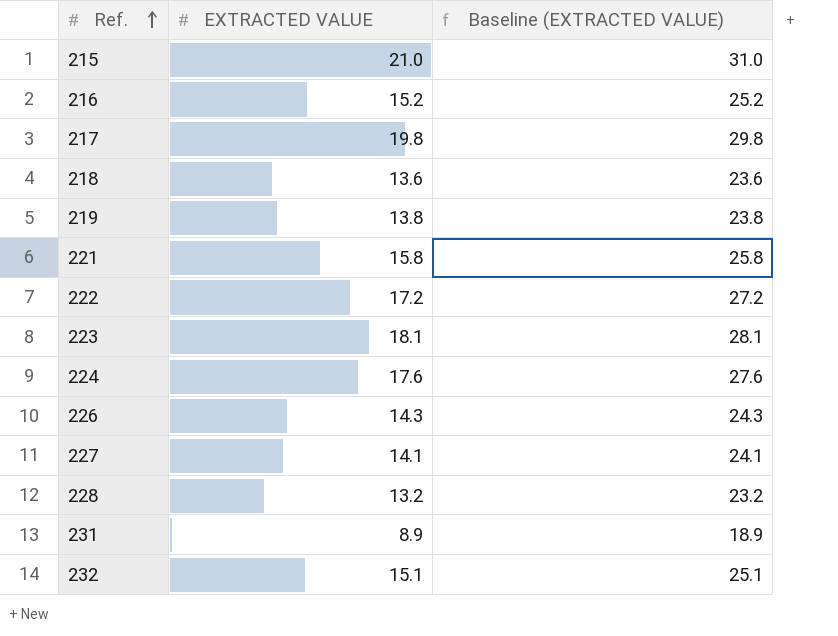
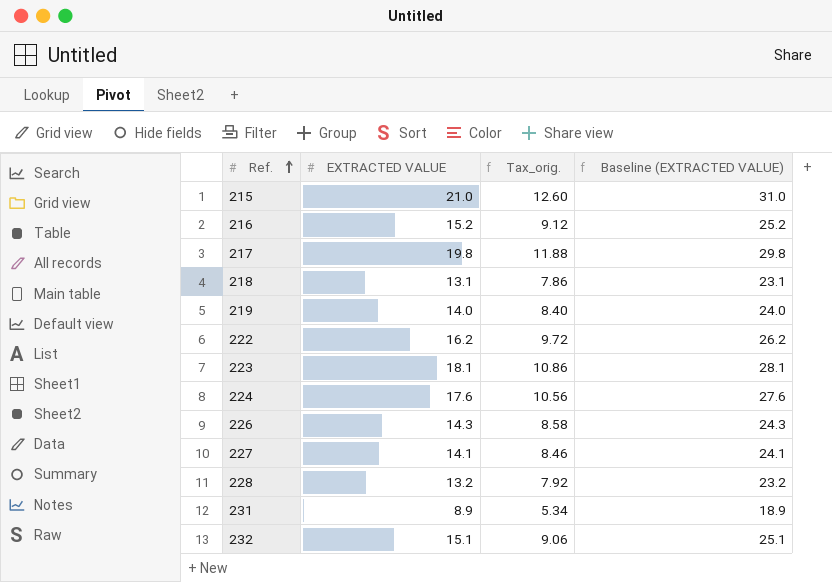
column Tax_orig. | formula: none -> [EXTRACTED VALUE] * 0.6
row 221: 15.8 | 25.8 -> none
218 | EXTRACTED VALUE: 13.6 -> 13.1
218 | Baseline (EXTRACTED VALUE): 23.6 -> 23.1
219 | EXTRACTED VALUE: 13.8 -> 14.0
219 | Baseline (EXTRACTED VALUE): 23.8 -> 24.0
222 | EXTRACTED VALUE: 17.2 -> 16.2
222 | Baseline (EXTRACTED VALUE): 27.2 -> 26.2

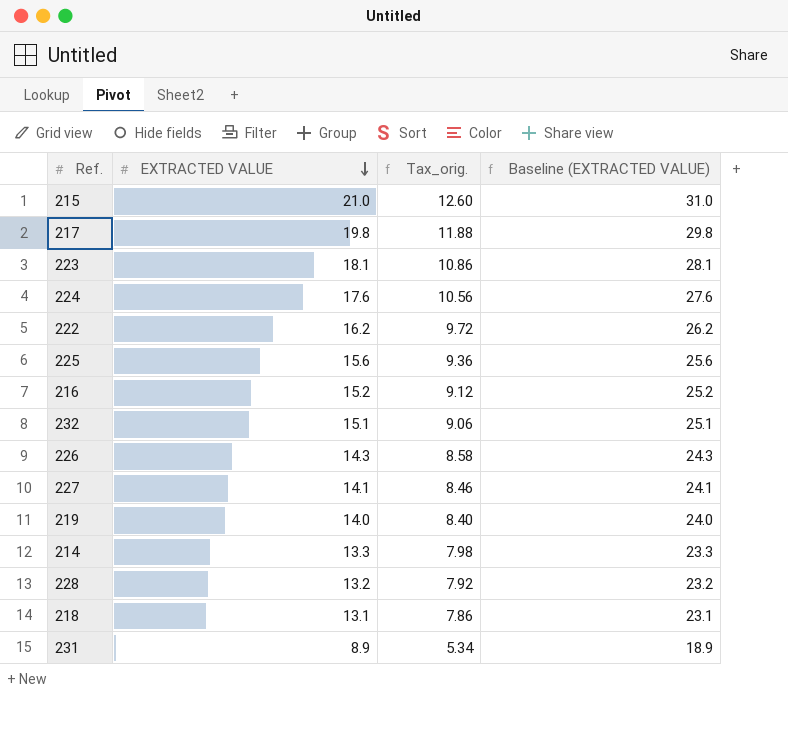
row order: Ref. ascending -> EXTRACTED VALUE descending
row 225: none -> 15.6 | 9.36 | 25.6
row 214: none -> 13.3 | 7.98 | 23.3

